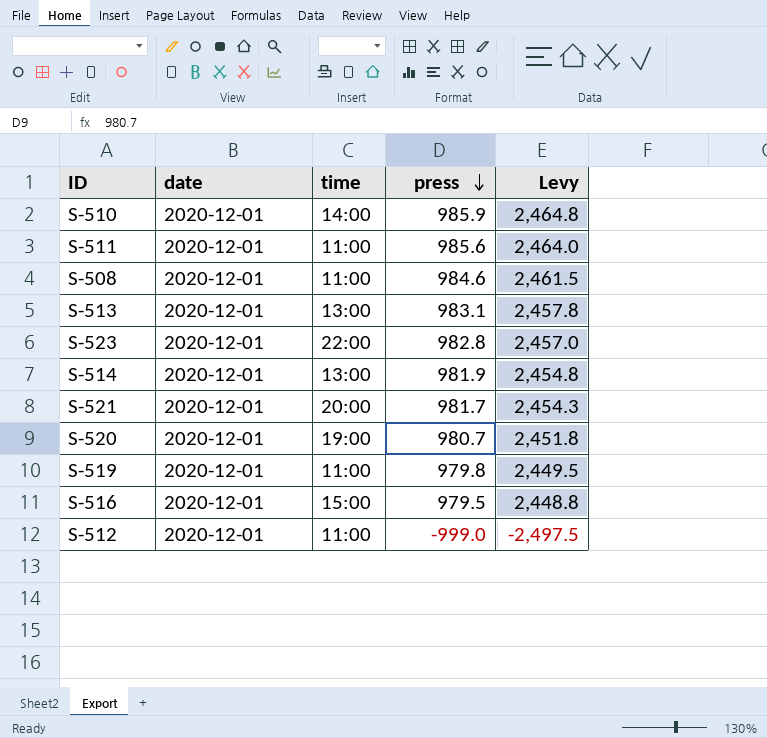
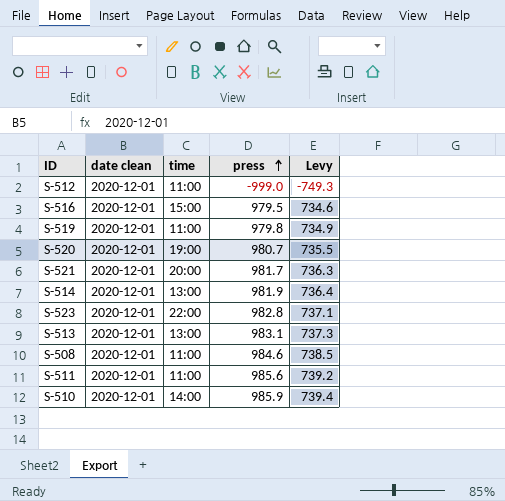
row order: press descending -> press ascending
column name: date -> date clean
column Levy | formula: [press] * 2.5 -> [press] * 0.75

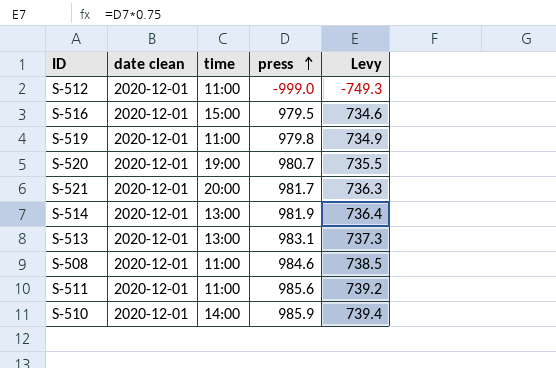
row S-523: 2020-12-01 | 22:00 | 982.8 | 737.1 -> none

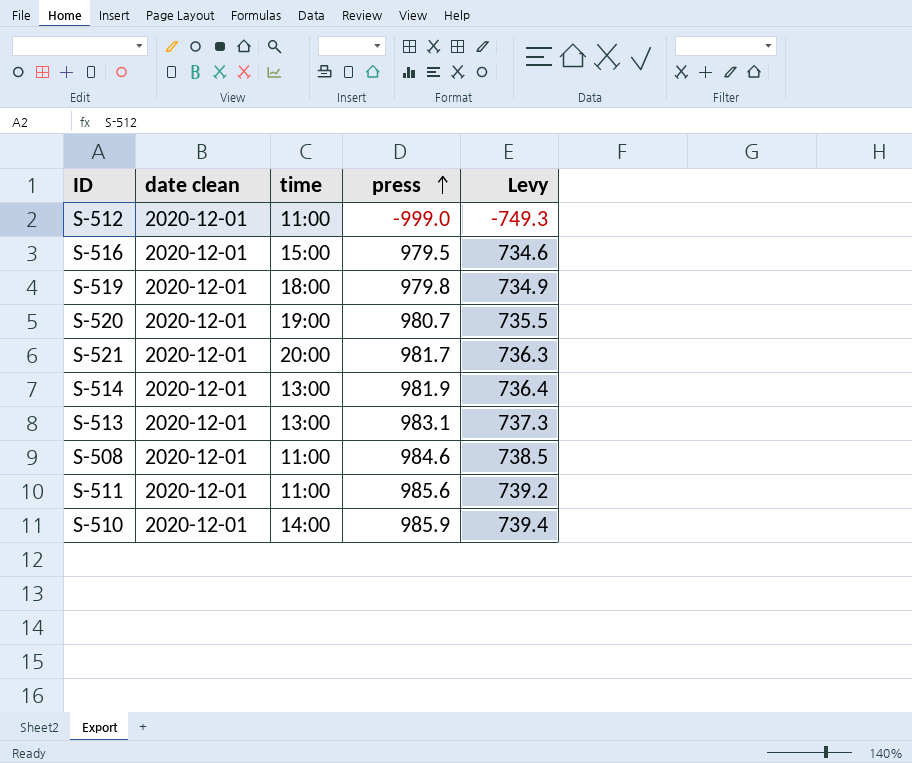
S-519 | time: 11:00 -> 18:00

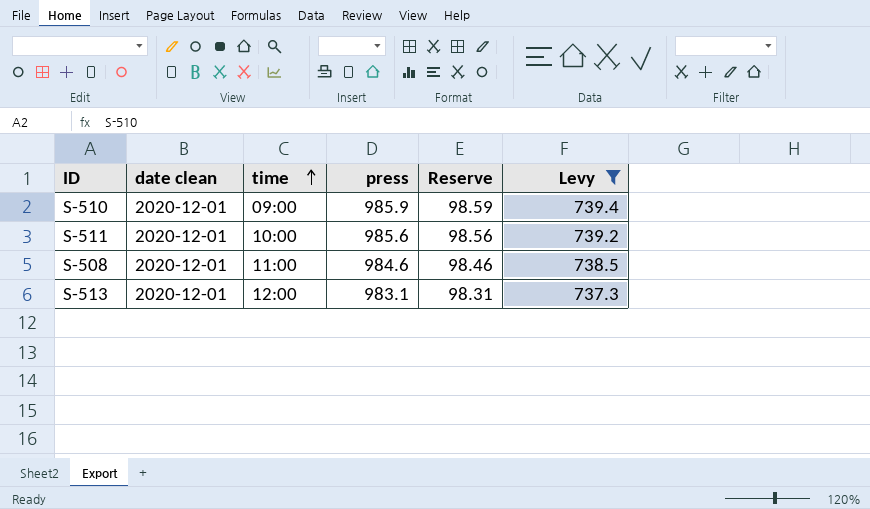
filter: none -> Levy >= 737.3
row order: press ascending -> time ascending
column Reserve | formula: none -> [press] * 0.1
S-510 | time: 14:00 -> 09:00
S-511 | time: 11:00 -> 10:00
S-513 | time: 13:00 -> 12:00

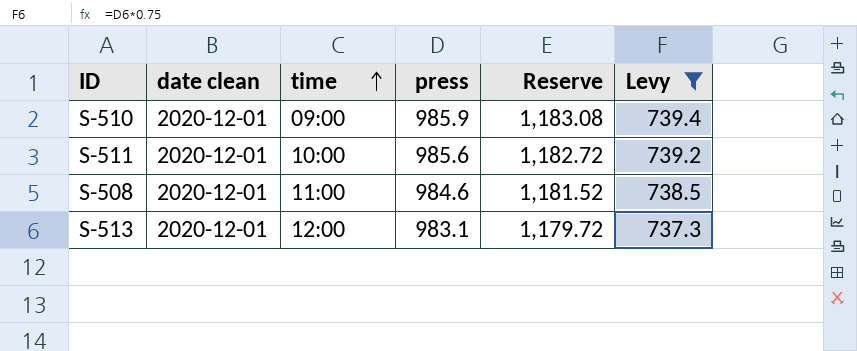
column Reserve | formula: [press] * 0.1 -> [press] * 1.2

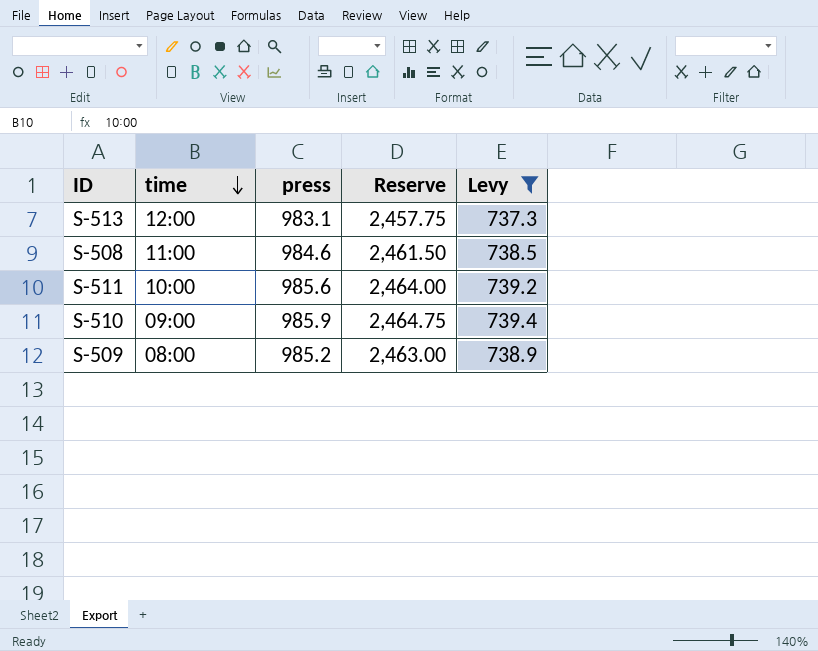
row order: time ascending -> time descending
column date clean | position: 2 -> none
column Reserve | formula: [press] * 1.2 -> [press] * 2.5
row S-509: none -> 08:00 | 985.2 | 2,463.00 | 738.9

